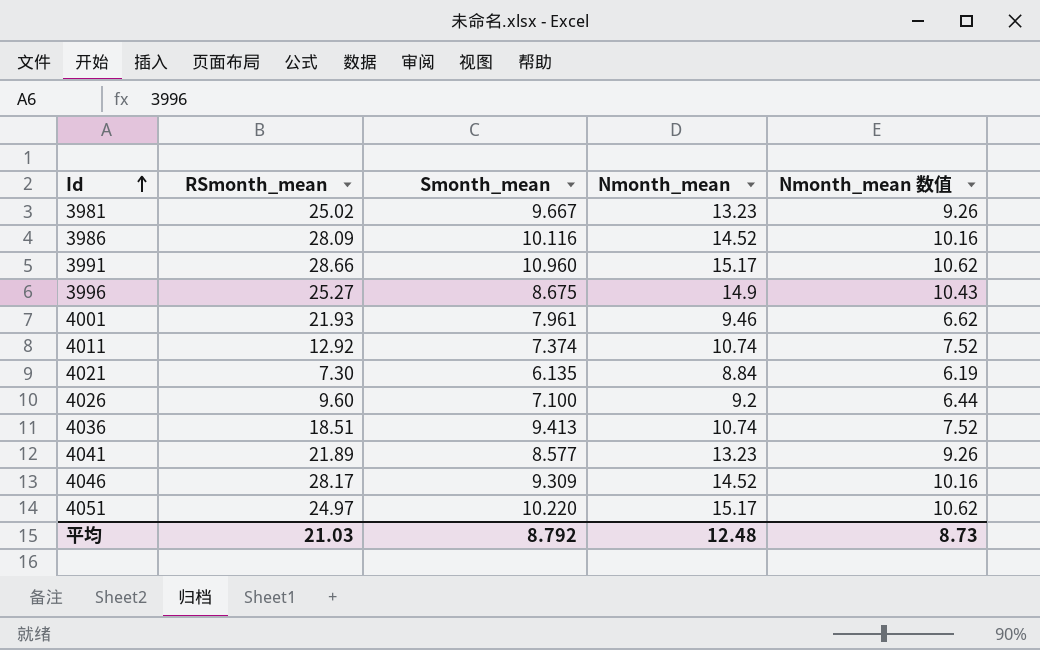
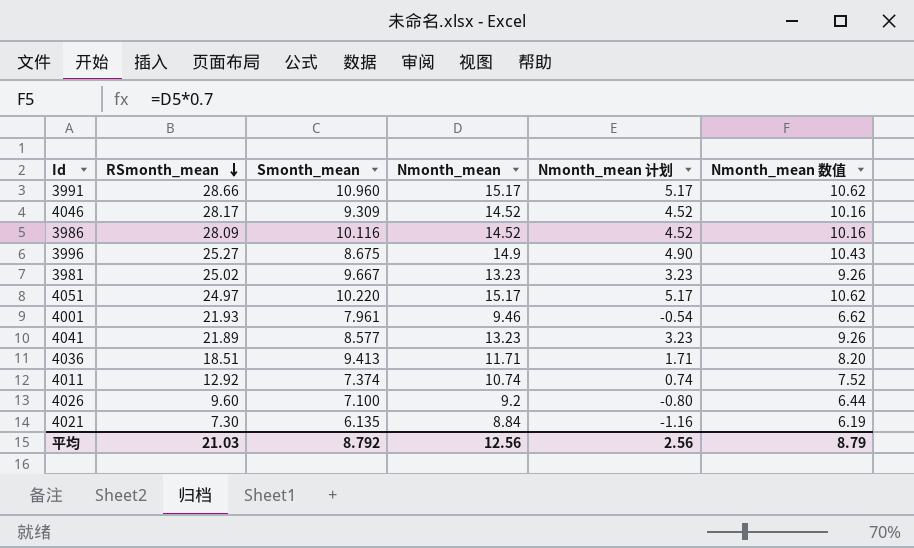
row order: Id ascending -> RSmonth_mean descending
column Nmonth_mean 计划 | formula: none -> [Nmonth_mean] - 10
4036 | Nmonth_mean: 10.74 -> 11.71
4036 | Nmonth_mean 数值: 7.52 -> 8.20
平均 | Nmonth_mean: 12.48 -> 12.56
平均 | Nmonth_mean 数值: 8.73 -> 8.79

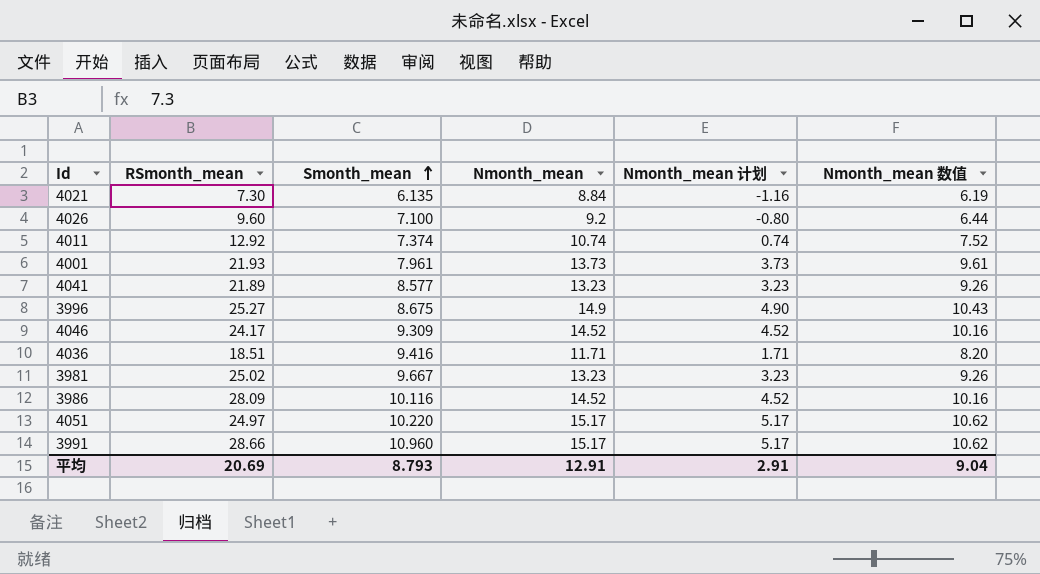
row order: RSmonth_mean descending -> Smonth_mean ascending
4001 | Nmonth_mean: 9.46 -> 13.73
4001 | Nmonth_mean 计划: -0.54 -> 3.73
4001 | Nmonth_mean 数值: 6.62 -> 9.61
4046 | RSmonth_mean: 28.17 -> 24.17
4036 | Smonth_mean: 9.413 -> 9.416
平均 | RSmonth_mean: 21.03 -> 20.69
平均 | Smonth_mean: 8.792 -> 8.793
平均 | Nmonth_mean: 12.56 -> 12.91
平均 | Nmonth_mean 计划: 2.56 -> 2.91
平均 | Nmonth_mean 数值: 8.79 -> 9.04

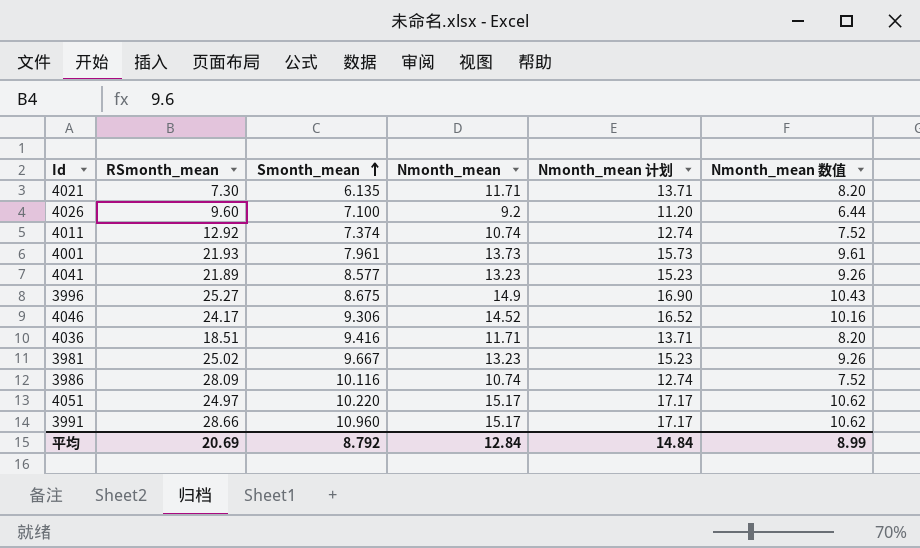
column Nmonth_mean 计划 | formula: [Nmonth_mean] - 10 -> [Nmonth_mean] + 2
4021 | Nmonth_mean: 8.84 -> 11.71
4021 | Nmonth_mean 数值: 6.19 -> 8.20
4046 | Smonth_mean: 9.309 -> 9.306
3986 | Nmonth_mean: 14.52 -> 10.74
3986 | Nmonth_mean 数值: 10.16 -> 7.52
平均 | Smonth_mean: 8.793 -> 8.792
平均 | Nmonth_mean: 12.91 -> 12.84
平均 | Nmonth_mean 计划: 2.91 -> 14.84
平均 | Nmonth_mean 数值: 9.04 -> 8.99

